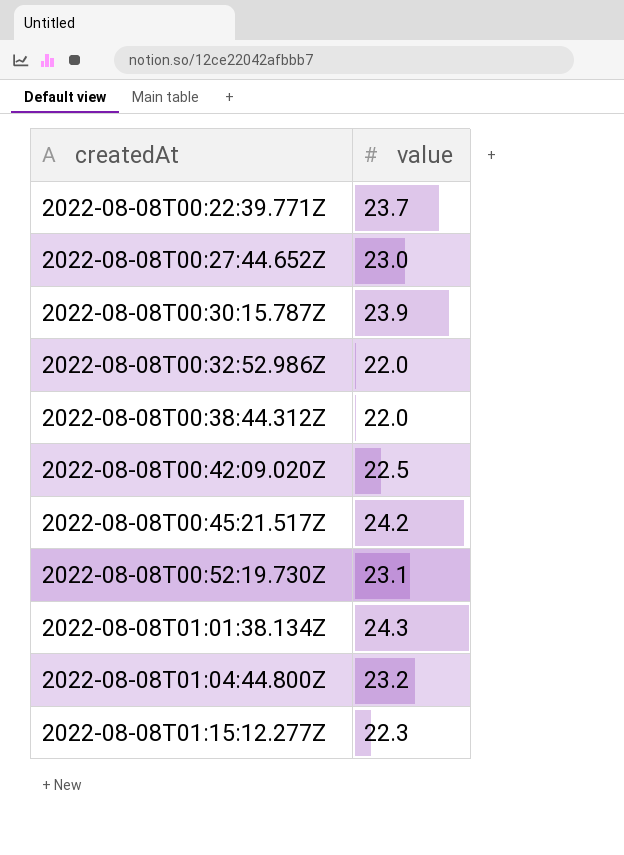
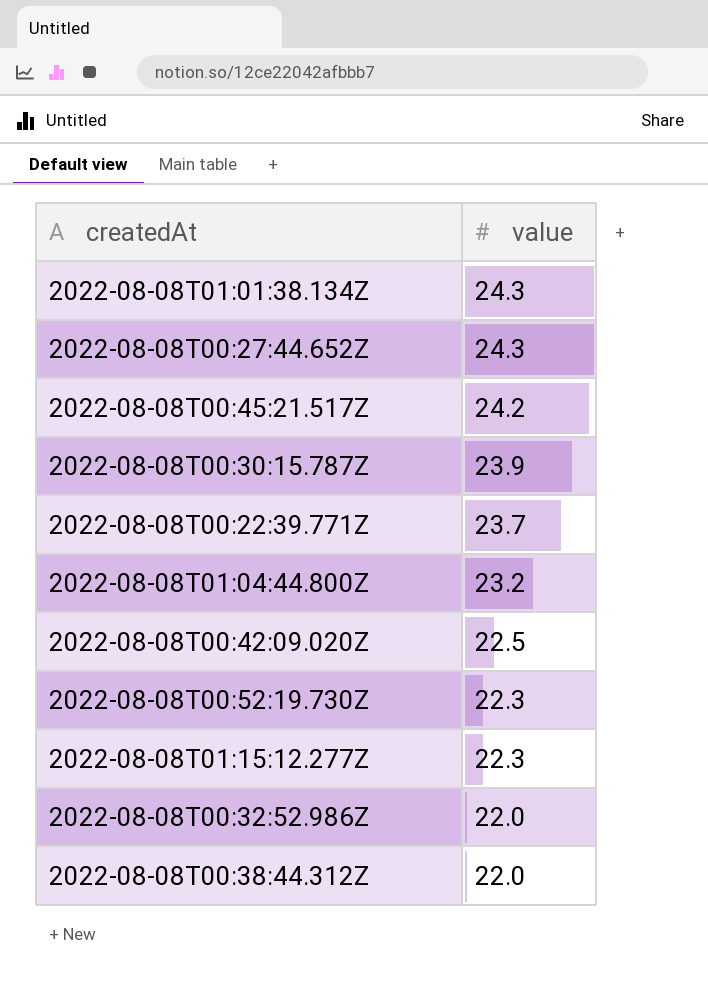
row order: createdAt ascending -> value descending
2022-08-08T00:27:44.652Z | value: 23.0 -> 24.3
2022-08-08T00:52:19.730Z | value: 23.1 -> 22.3

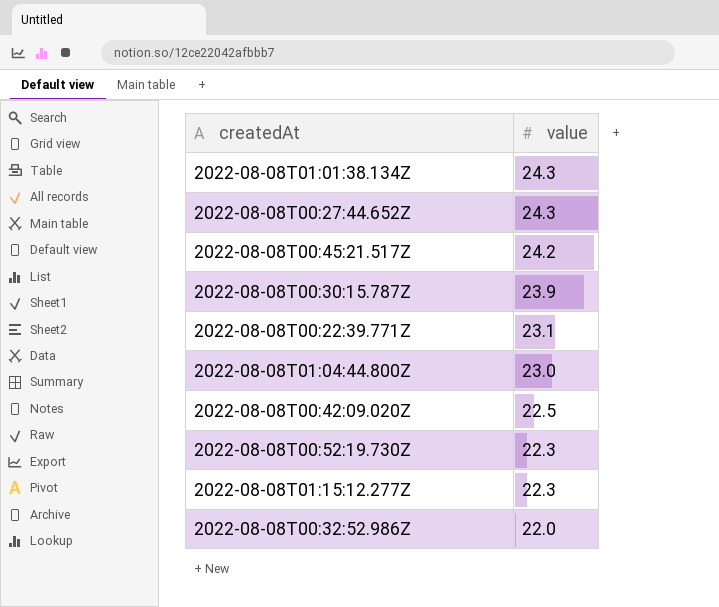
row 2022-08-08T00:38:44.312Z: 22.0 -> none
2022-08-08T00:22:39.771Z | value: 23.7 -> 23.1
2022-08-08T01:04:44.800Z | value: 23.2 -> 23.0

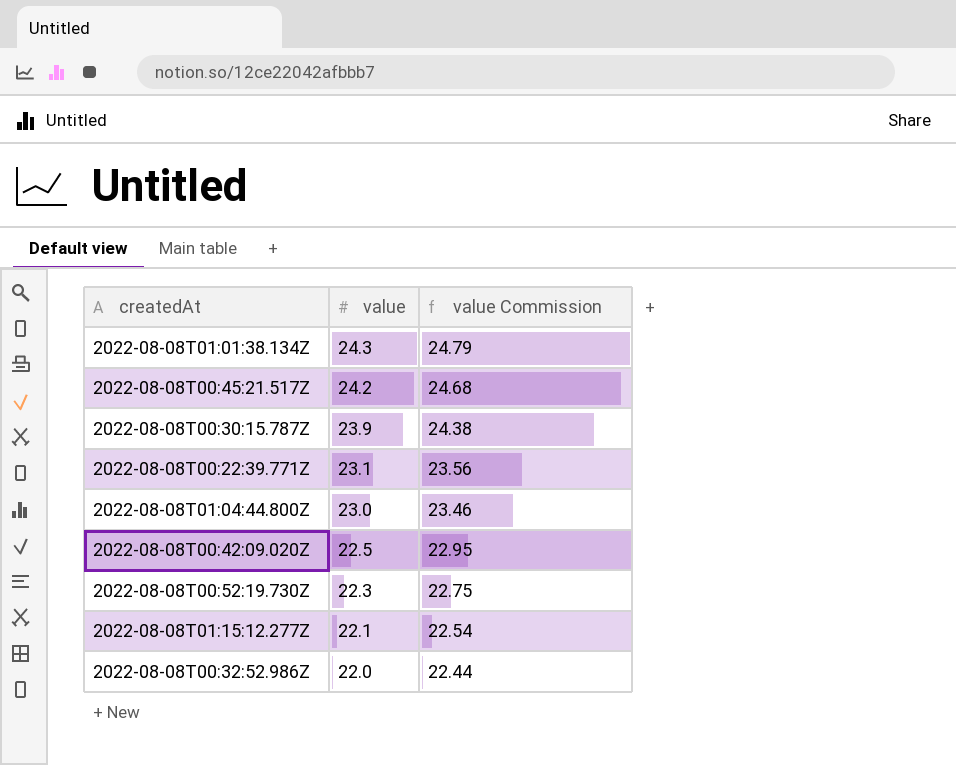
column value Commission | formula: none -> [value] * 1.02
row 2022-08-08T00:27:44.652Z: 24.3 -> none
2022-08-08T01:15:12.277Z | value: 22.3 -> 22.1

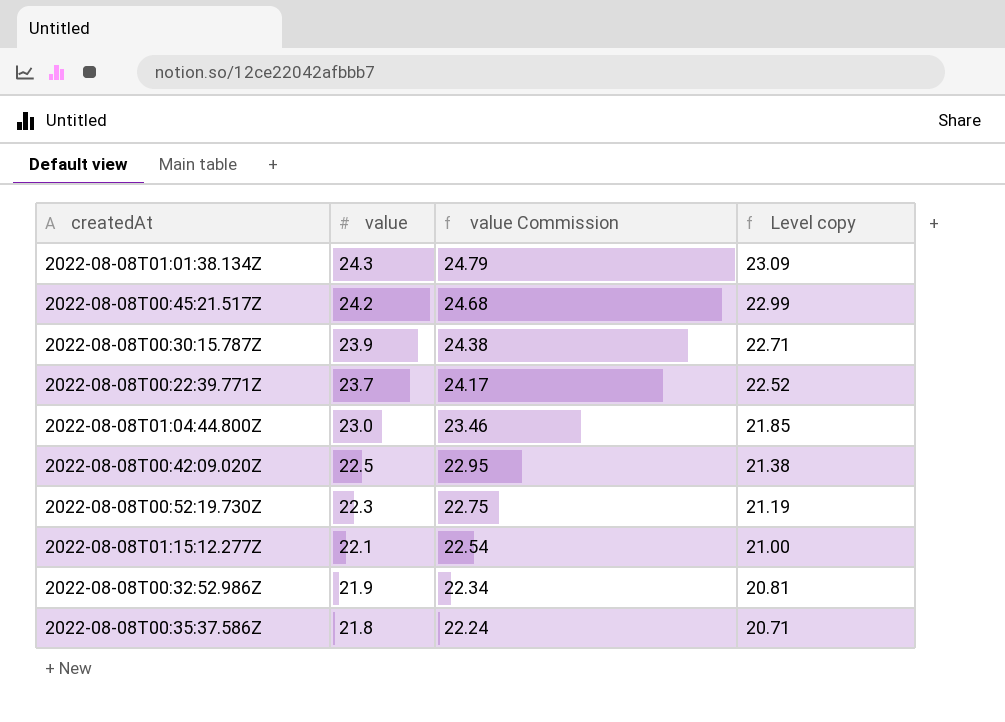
column Level copy | formula: none -> [value] * 0.95
2022-08-08T00:22:39.771Z | value: 23.1 -> 23.7
2022-08-08T00:22:39.771Z | value Commission: 23.56 -> 24.17
2022-08-08T00:32:52.986Z | value: 22.0 -> 21.9
2022-08-08T00:32:52.986Z | value Commission: 22.44 -> 22.34
row 2022-08-08T00:35:37.586Z: none -> 21.8 | 22.24 | 20.71

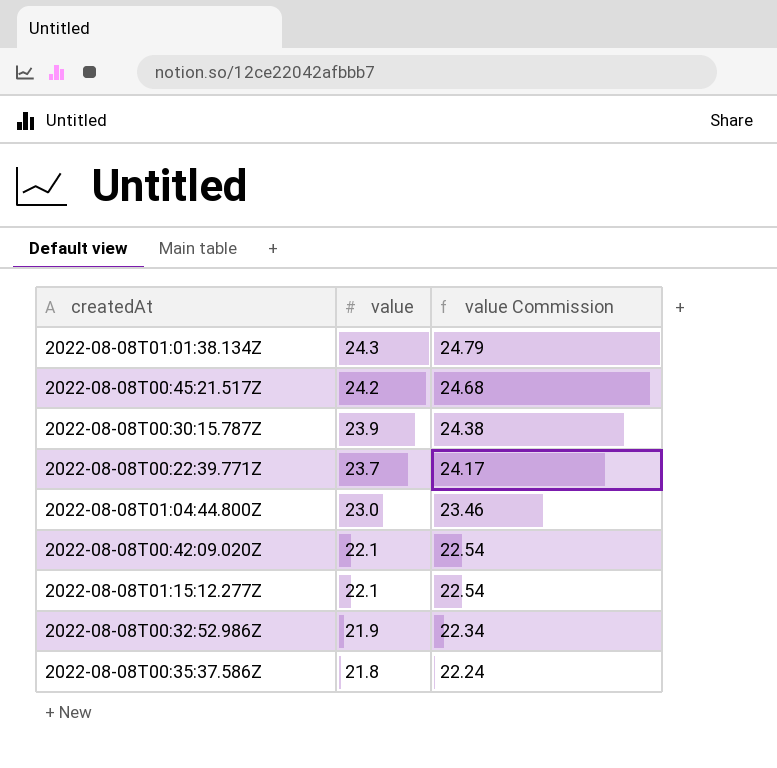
column Level copy | formula: [value] * 0.95 -> none
row 2022-08-08T00:52:19.730Z: 22.3 | 22.75 | 21.19 -> none
2022-08-08T00:42:09.020Z | value: 22.5 -> 22.1
2022-08-08T00:42:09.020Z | value Commission: 22.95 -> 22.54

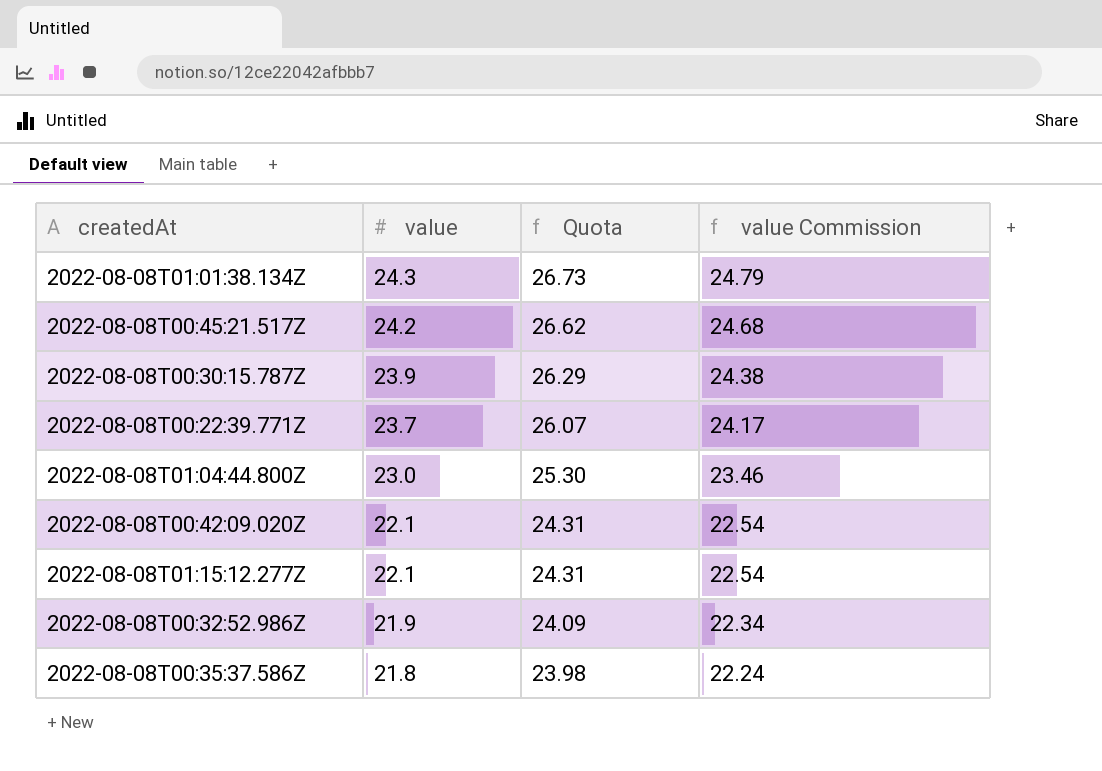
column Quota | formula: none -> [value] * 1.1

